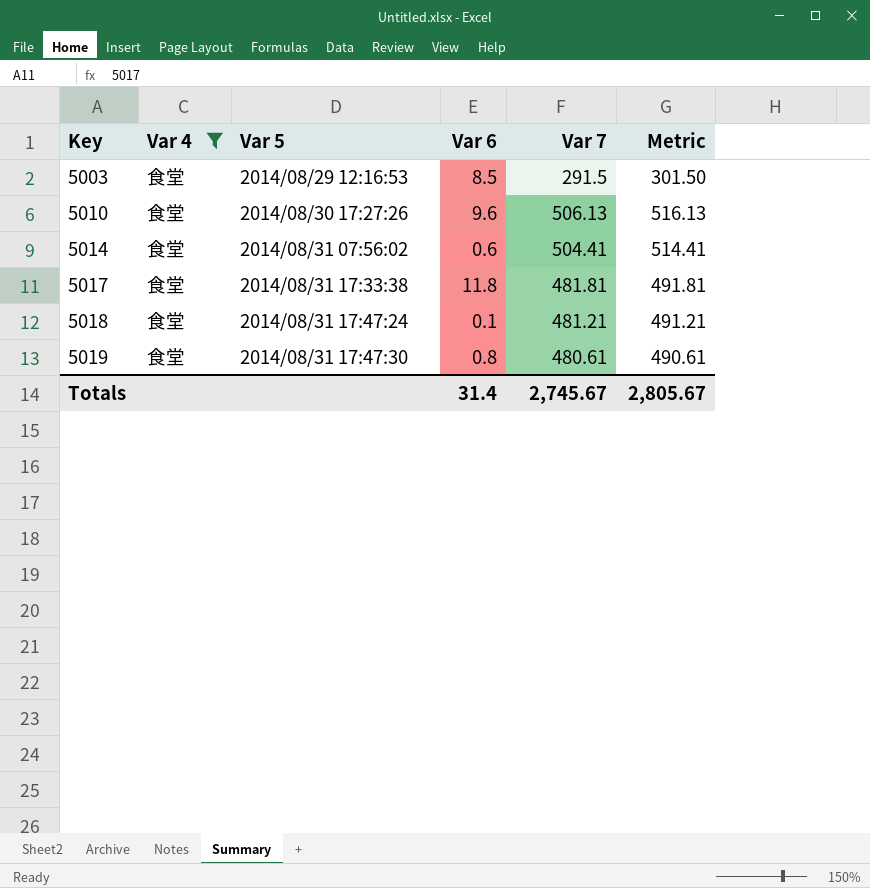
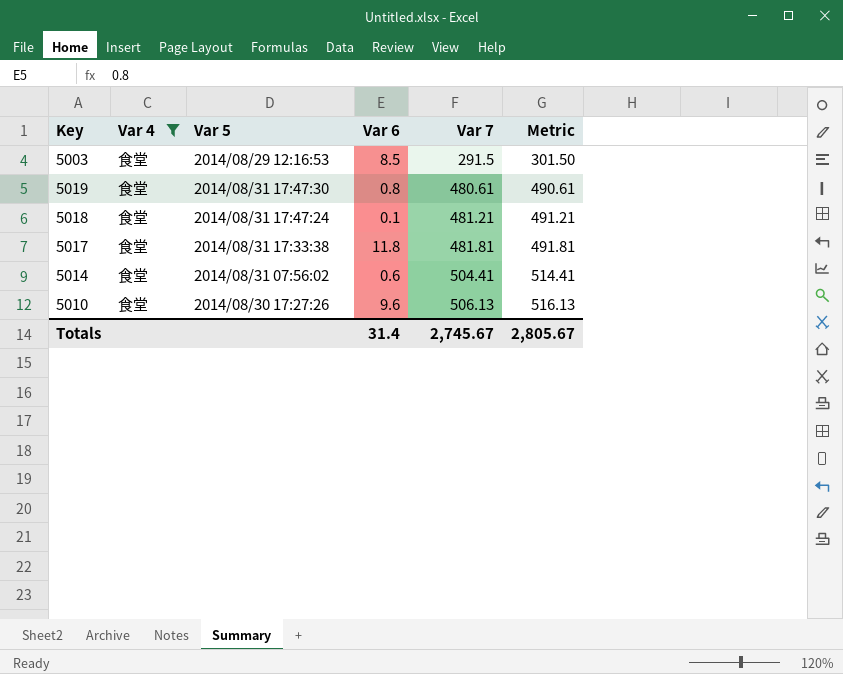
row order: Key ascending -> Var 7 ascending

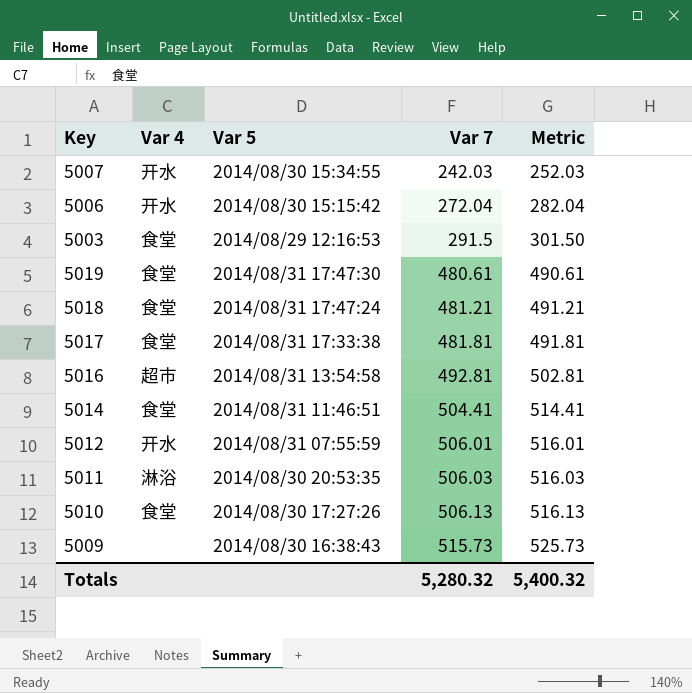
filter: Var 4 = 食堂 -> none
column Var 6 | position: 4 -> none
5014 | Var 5: 2014/08/31 07:56:02 -> 2014/08/31 11:46:51
Totals | Var 7: 2,745.67 -> 5,280.32
Totals | Metric: 2,805.67 -> 5,400.32

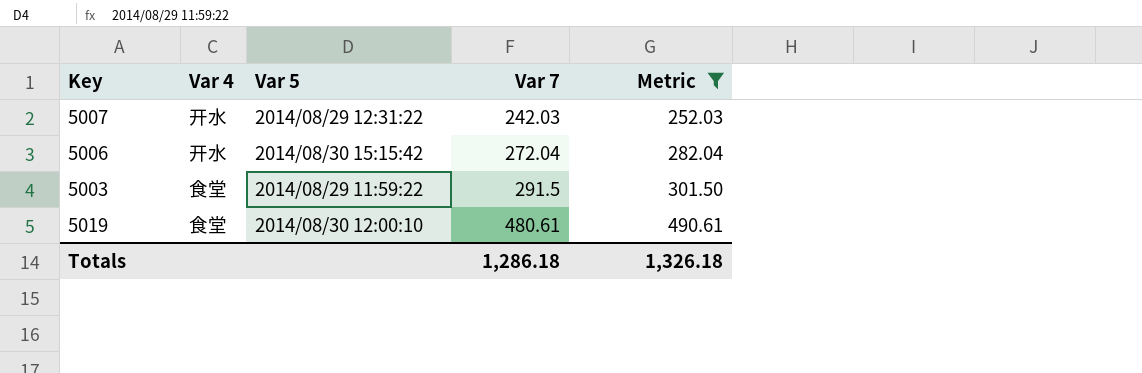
filter: none -> Metric <= 490.61
5007 | Var 5: 2014/08/30 15:34:55 -> 2014/08/29 12:31:22
5003 | Var 5: 2014/08/29 12:16:53 -> 2014/08/29 11:59:22
5019 | Var 5: 2014/08/31 17:47:30 -> 2014/08/30 12:00:10
Totals | Var 7: 5,280.32 -> 1,286.18
Totals | Metric: 5,400.32 -> 1,326.18

